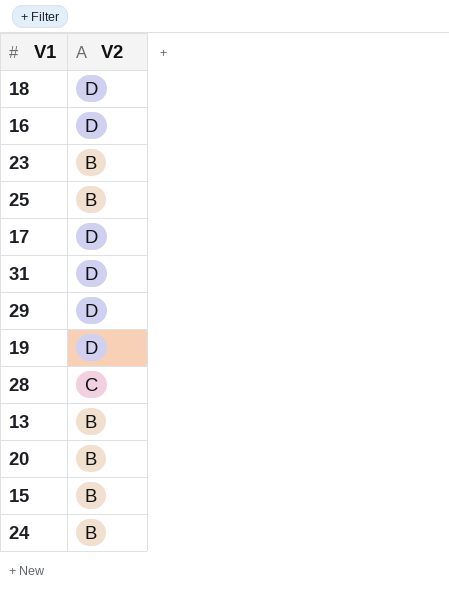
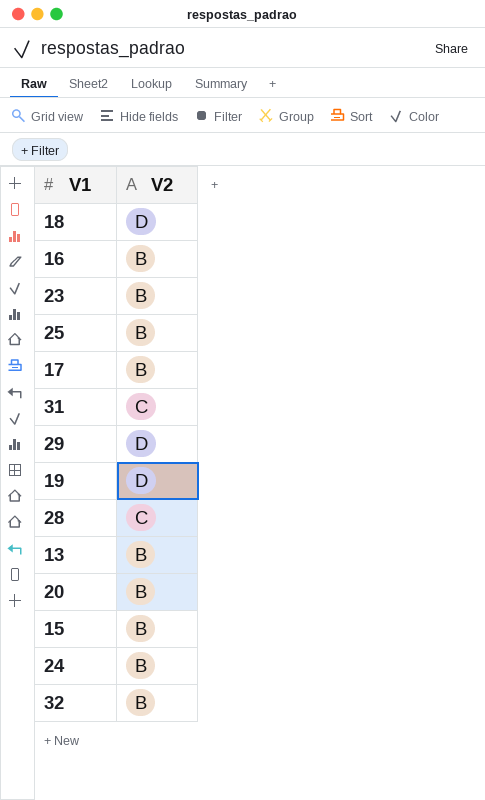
16 | V2: D -> B
17 | V2: D -> B
31 | V2: D -> C
row 32: none -> B

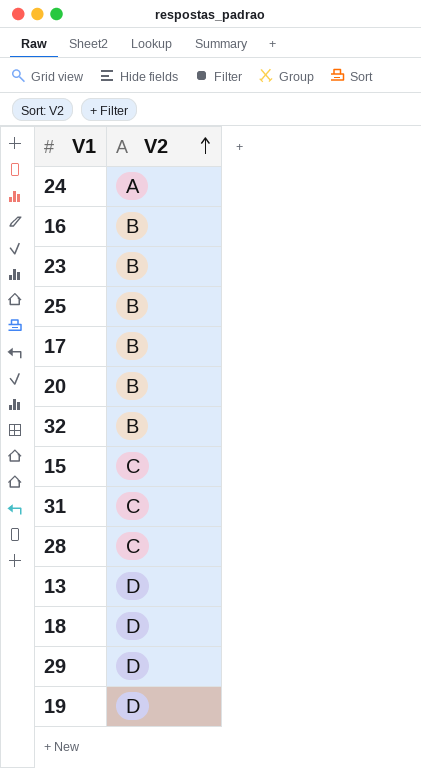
row order: none -> V2 ascending
24 | V2: B -> A
15 | V2: B -> C
13 | V2: B -> D

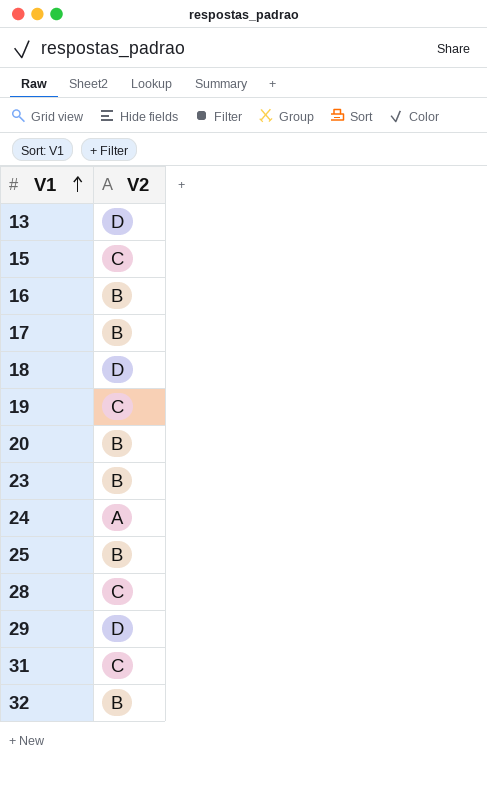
row order: V2 ascending -> V1 ascending
19 | V2: D -> C

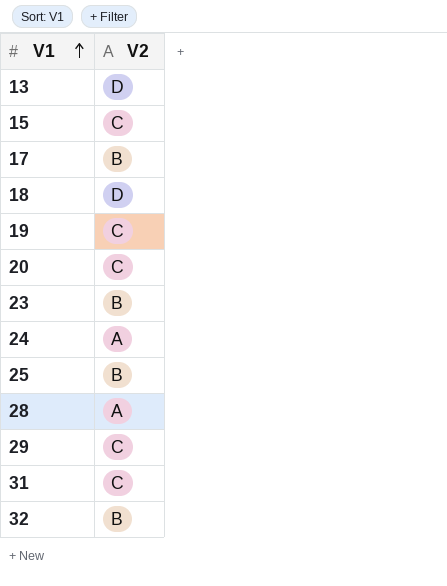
row 16: B -> none
20 | V2: B -> C
28 | V2: C -> A
29 | V2: D -> C

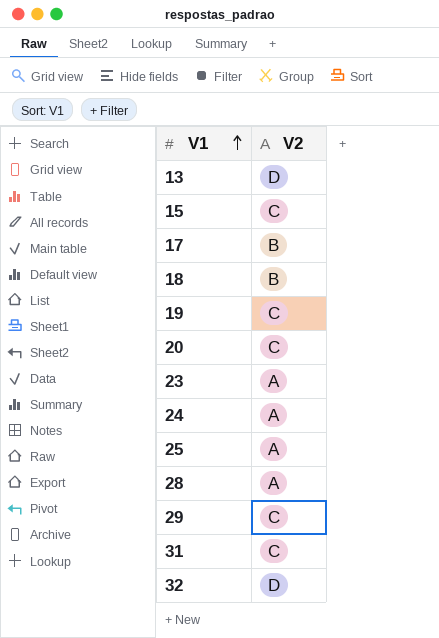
18 | V2: D -> B
23 | V2: B -> A
25 | V2: B -> A
32 | V2: B -> D

